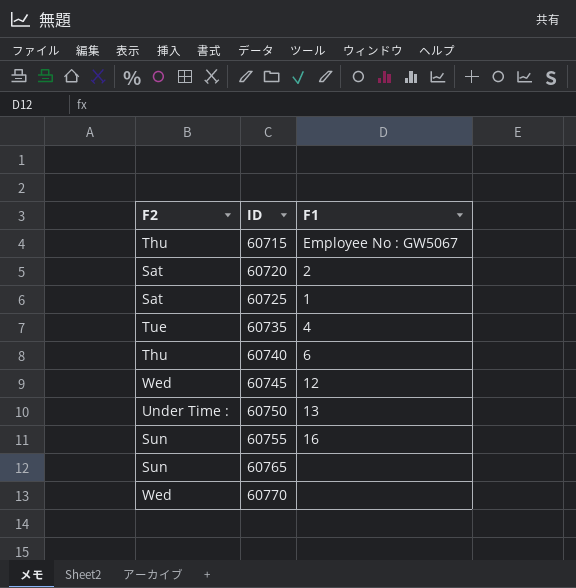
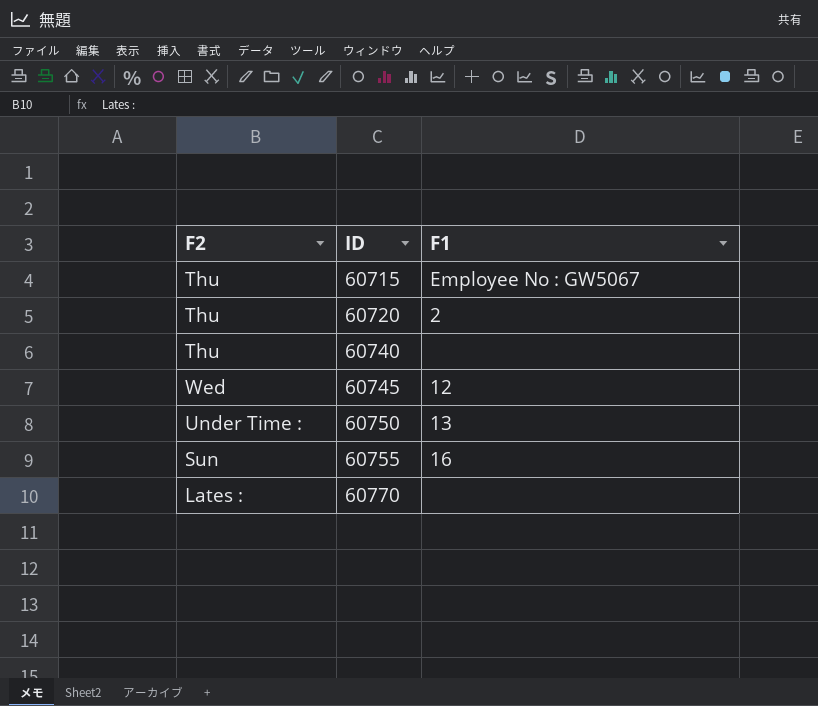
row 60725: Sat | 1 -> none
row 60735: Tue | 4 -> none
row 60765: Sun | none -> none
60720 | F2: Sat -> Thu
60740 | F1: 6 -> none
60770 | F2: Wed -> Lates :

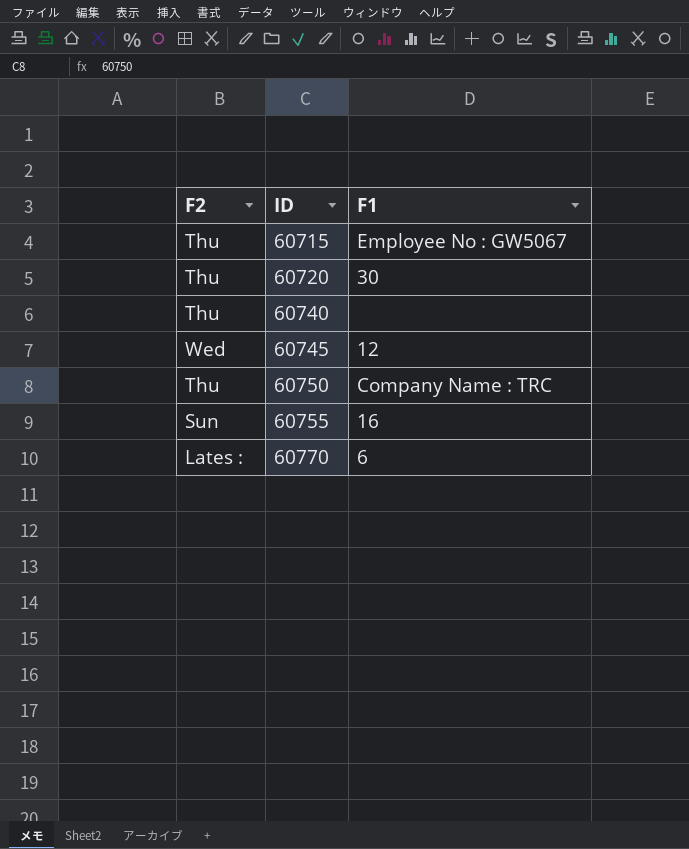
60720 | F1: 2 -> 30
60750 | F2: Under Time : -> Thu
60750 | F1: 13 -> Company Name : TRC
60770 | F1: none -> 6

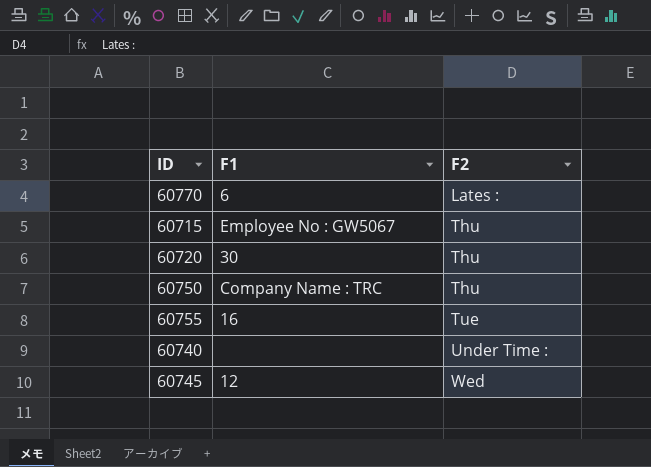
row order: ID ascending -> F2 ascending
column F2 | position: 1 -> 3
60755 | F2: Sun -> Tue
60740 | F2: Thu -> Under Time :

